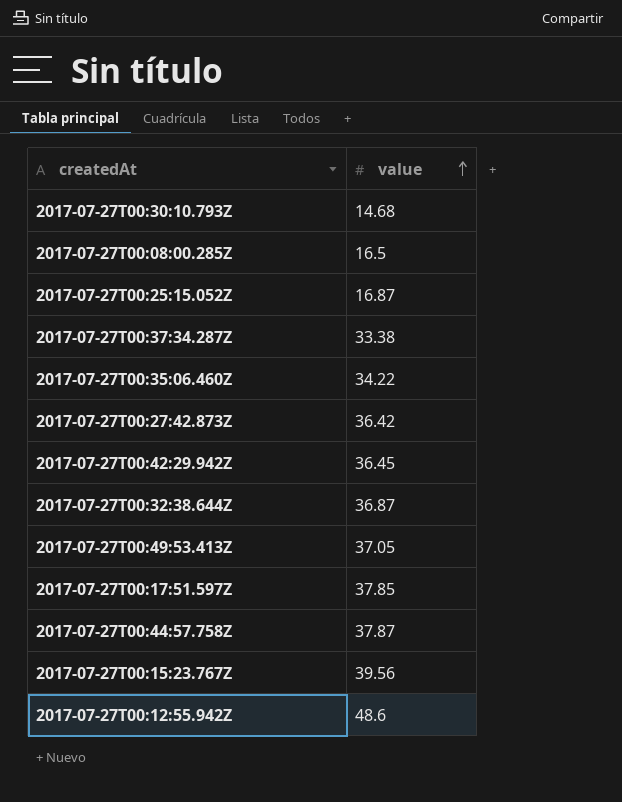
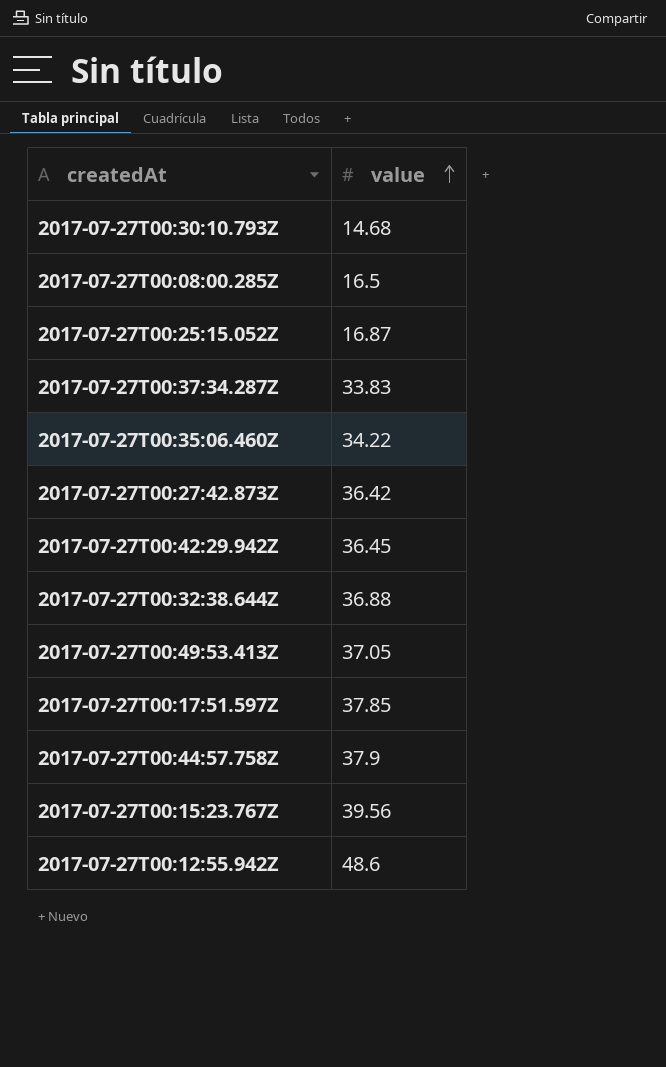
2017-07-27T00:37:34.287Z | value: 33.38 -> 33.83
2017-07-27T00:32:38.644Z | value: 36.87 -> 36.88
2017-07-27T00:44:57.758Z | value: 37.87 -> 37.9

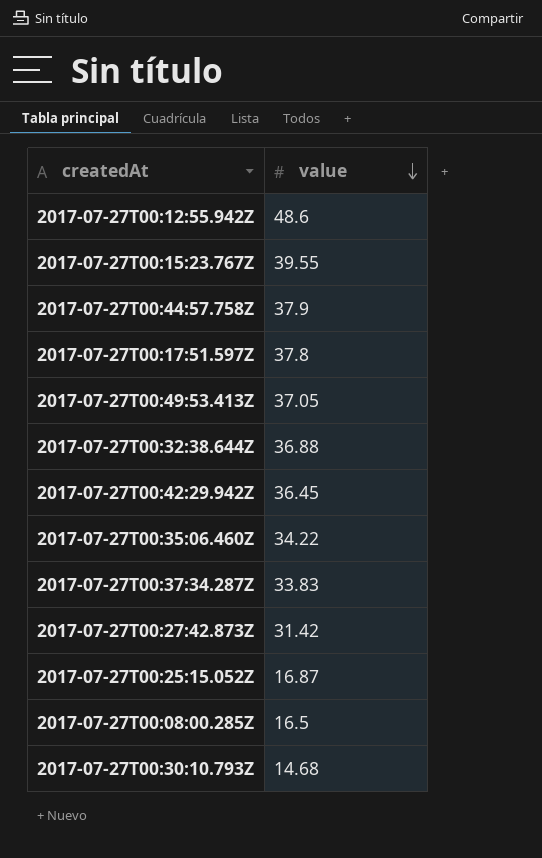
row order: value ascending -> value descending
2017-07-27T00:15:23.767Z | value: 39.56 -> 39.55
2017-07-27T00:17:51.597Z | value: 37.85 -> 37.8
2017-07-27T00:27:42.873Z | value: 36.42 -> 31.42

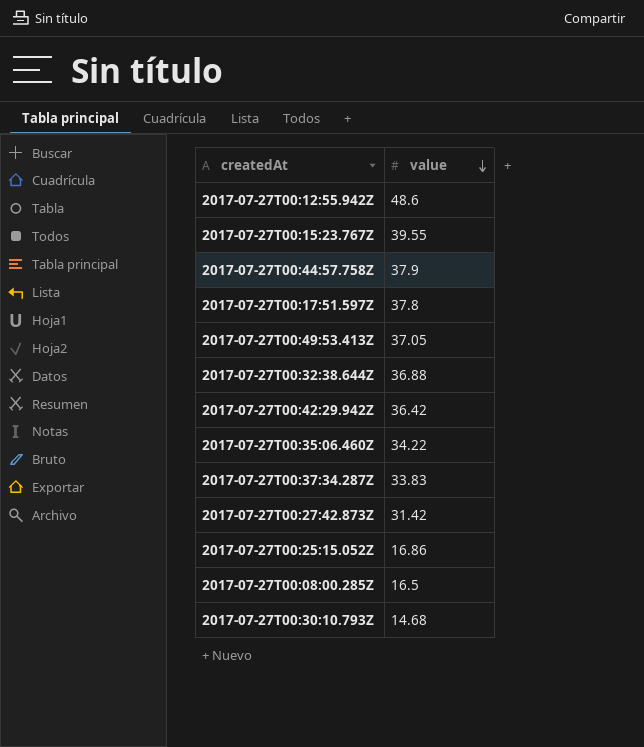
2017-07-27T00:42:29.942Z | value: 36.45 -> 36.42
2017-07-27T00:25:15.052Z | value: 16.87 -> 16.86

